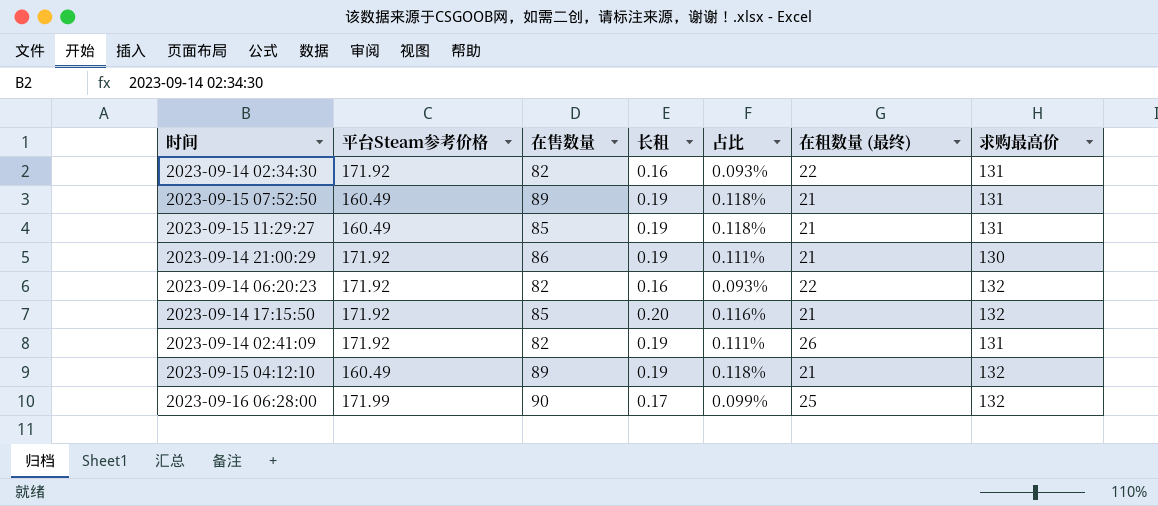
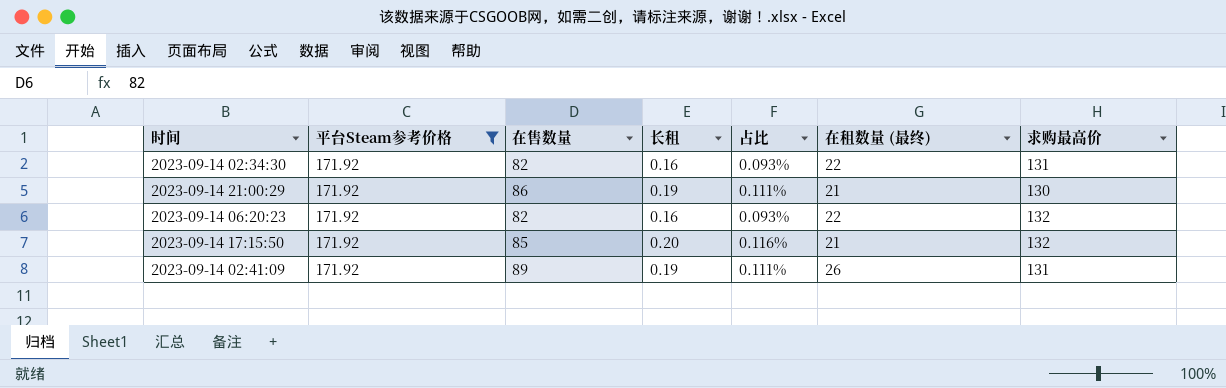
filter: none -> 平台Steam参考价格 = 171.92
2023-09-14 02:41:09 | 在售数量: 82 -> 89

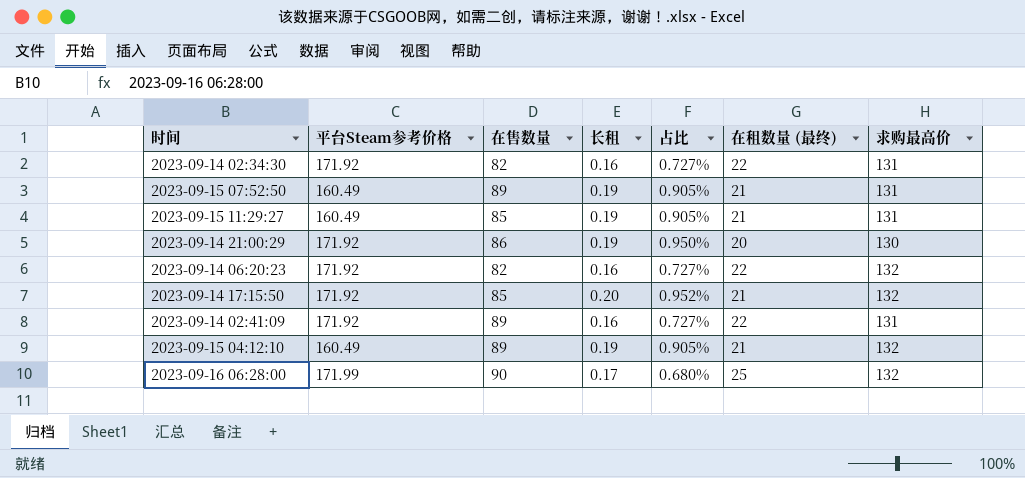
filter: 平台Steam参考价格 = 171.92 -> none
column 占比 | formula: [长租] / [平台Steam参考价格] -> [长租] / [在租数量 (最终)]
2023-09-14 21:00:29 | 在租数量 (最终): 21 -> 20
2023-09-14 02:41:09 | 长租: 0.19 -> 0.16
2023-09-14 02:41:09 | 在租数量 (最终): 26 -> 22

